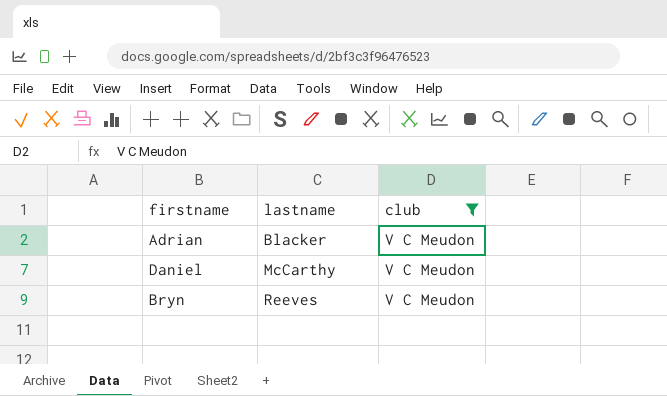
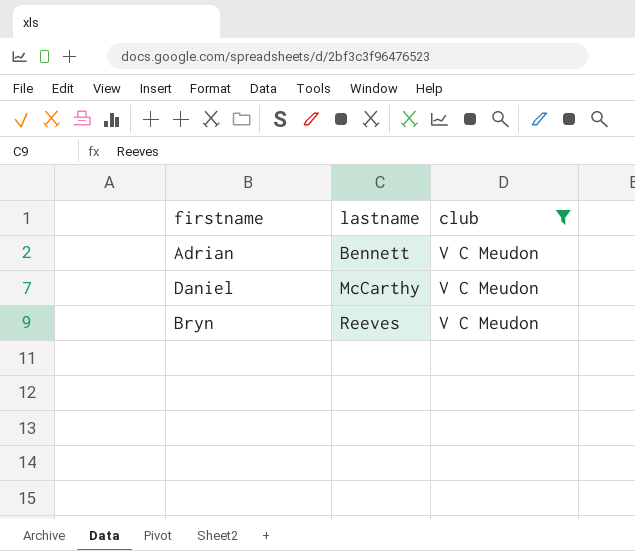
Adrian | lastname: Blacker -> Bennett

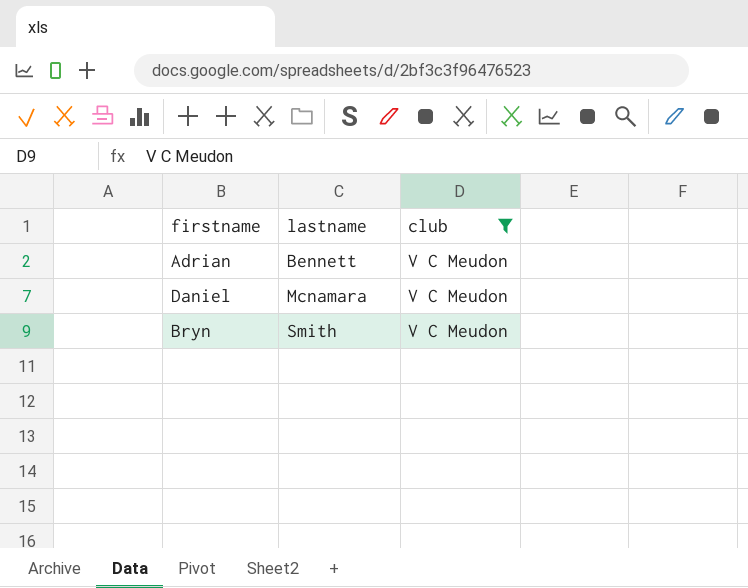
Daniel | lastname: McCarthy -> Mcnamara
Bryn | lastname: Reeves -> Smith

